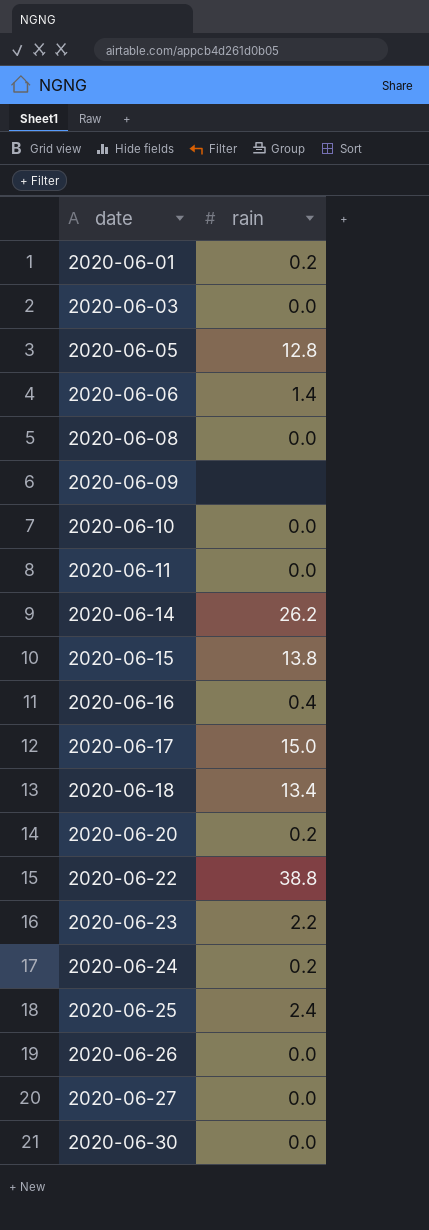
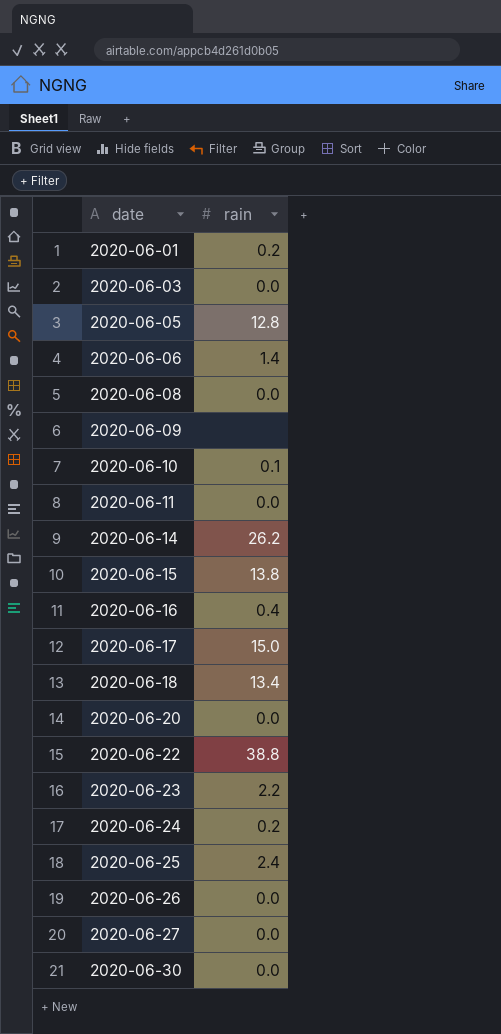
2020-06-10 | rain: 0.0 -> 0.1
2020-06-20 | rain: 0.2 -> 0.0

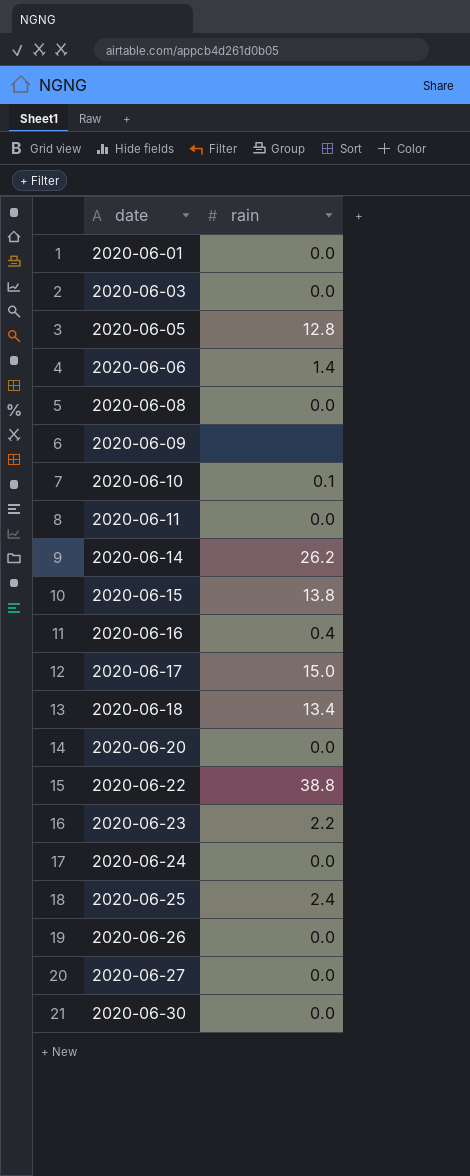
2020-06-01 | rain: 0.2 -> 0.0
2020-06-24 | rain: 0.2 -> 0.0

